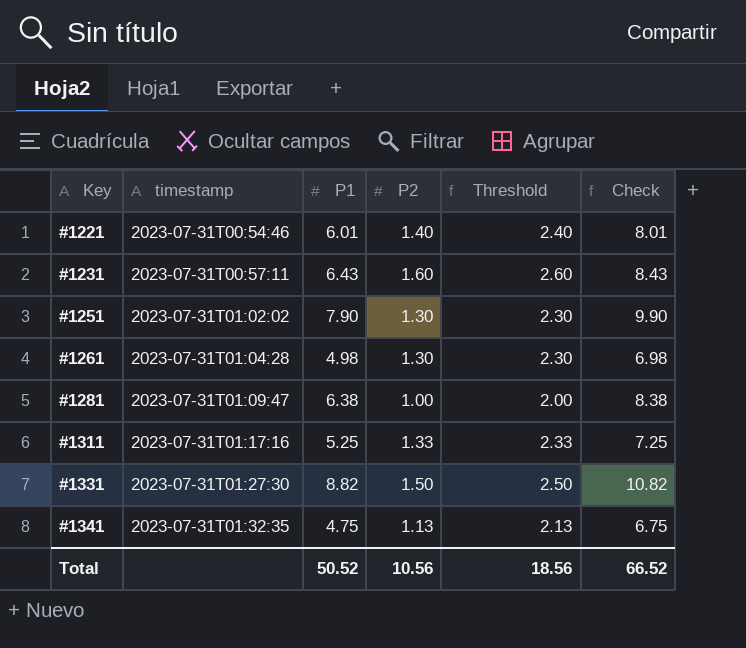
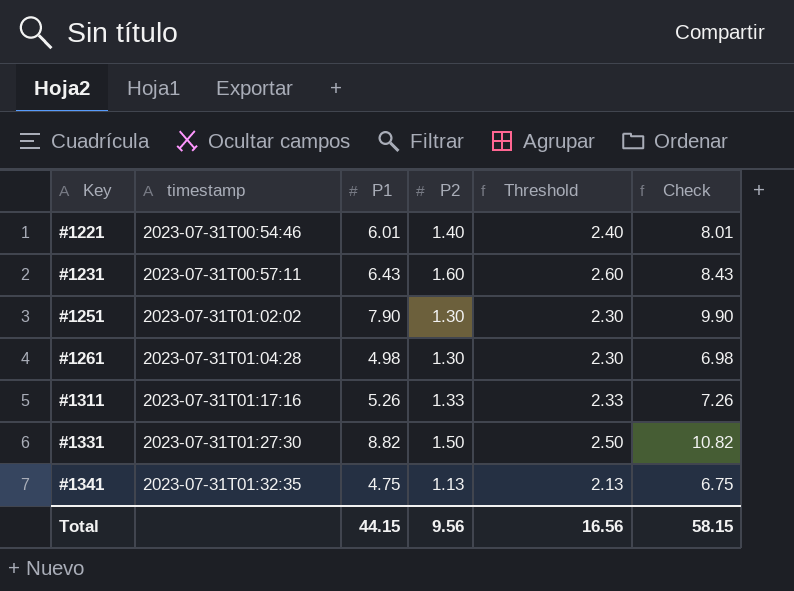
row #1281: 2023-07-31T01:09:47 | 6.38 | 1.00 | 2.00 | 8.38 -> none
#1311 | P1: 5.25 -> 5.26
#1311 | Check: 7.25 -> 7.26
Total | P1: 50.52 -> 44.15
Total | P2: 10.56 -> 9.56
Total | Threshold: 18.56 -> 16.56
Total | Check: 66.52 -> 58.15

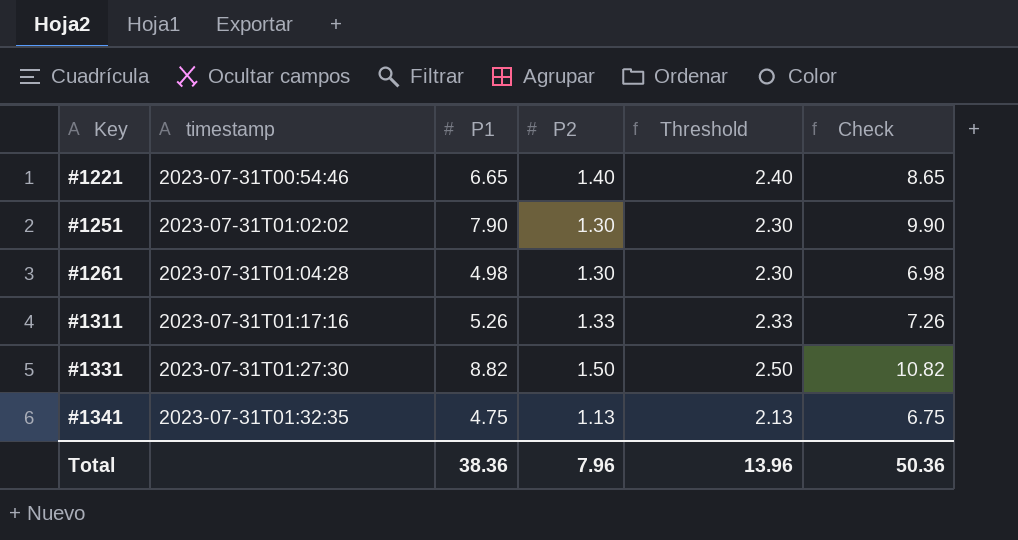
row #1231: 2023-07-31T00:57:11 | 6.43 | 1.60 | 2.60 | 8.43 -> none
#1221 | P1: 6.01 -> 6.65
#1221 | Check: 8.01 -> 8.65
Total | P1: 44.15 -> 38.36
Total | P2: 9.56 -> 7.96
Total | Threshold: 16.56 -> 13.96
Total | Check: 58.15 -> 50.36

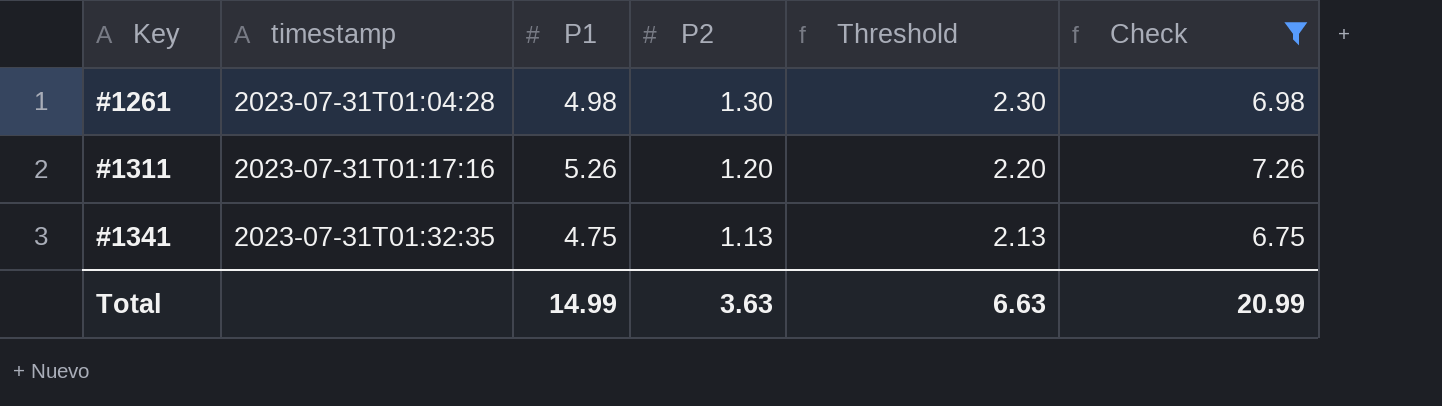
filter: none -> Check <= 7.26
#1311 | P2: 1.33 -> 1.20
#1311 | Threshold: 2.33 -> 2.20
Total | P1: 38.36 -> 14.99
Total | P2: 7.96 -> 3.63
Total | Threshold: 13.96 -> 6.63
Total | Check: 50.36 -> 20.99

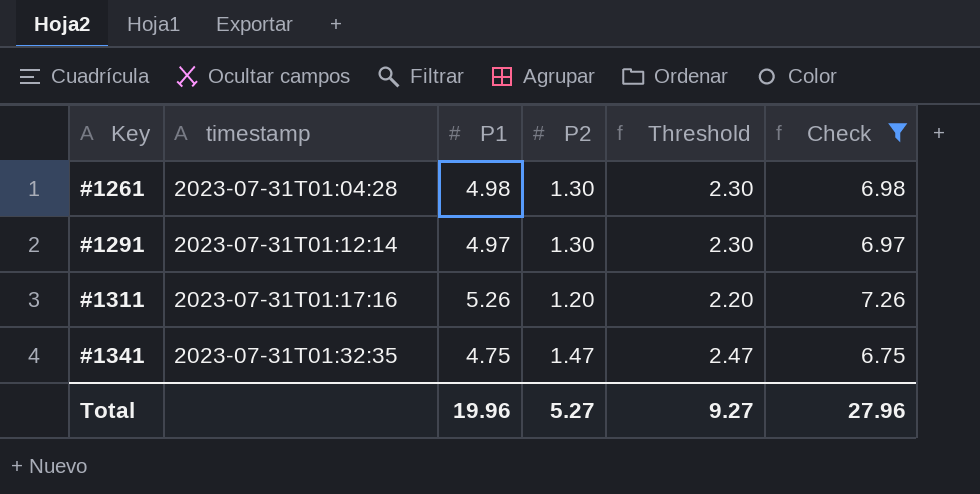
row #1291: none -> 2023-07-31T01:12:14 | 4.97 | 1.30 | 2.30 | 6.97
#1341 | P2: 1.13 -> 1.47
#1341 | Threshold: 2.13 -> 2.47
Total | P1: 14.99 -> 19.96
Total | P2: 3.63 -> 5.27
Total | Threshold: 6.63 -> 9.27
Total | Check: 20.99 -> 27.96

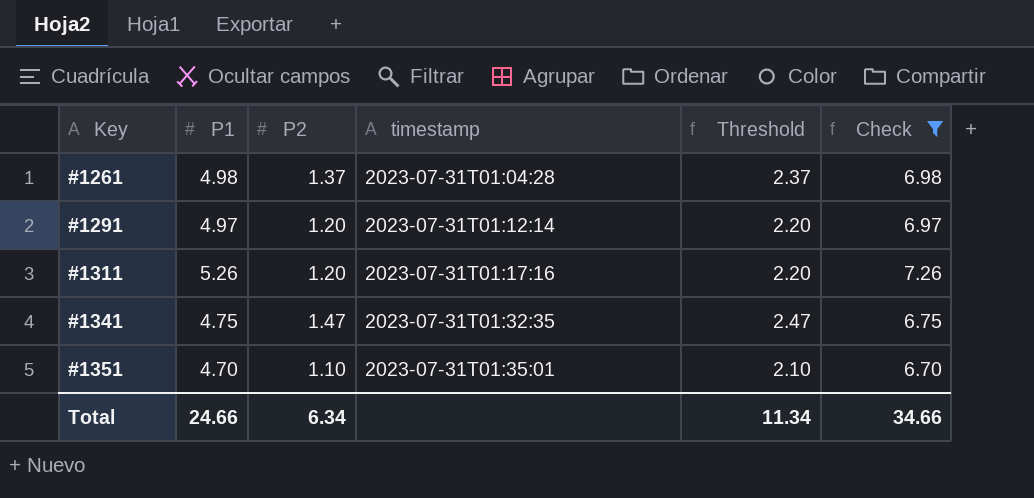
column timestamp | position: 2 -> 4
#1261 | P2: 1.30 -> 1.37
#1261 | Threshold: 2.30 -> 2.37
#1291 | P2: 1.30 -> 1.20
#1291 | Threshold: 2.30 -> 2.20
row #1351: none -> 4.70 | 1.10 | 2023-07-31T01:35:01 | 2.10 | 6.70
Total | P1: 19.96 -> 24.66
Total | P2: 5.27 -> 6.34
Total | Threshold: 9.27 -> 11.34
Total | Check: 27.96 -> 34.66

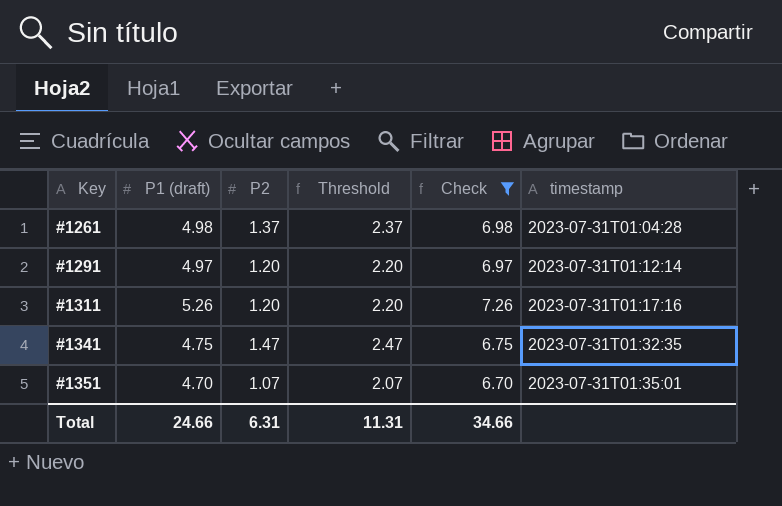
column name: P1 -> P1 (draft)
column timestamp | position: 4 -> 6
#1351 | P2: 1.10 -> 1.07
#1351 | Threshold: 2.10 -> 2.07
Total | P2: 6.34 -> 6.31
Total | Threshold: 11.34 -> 11.31

